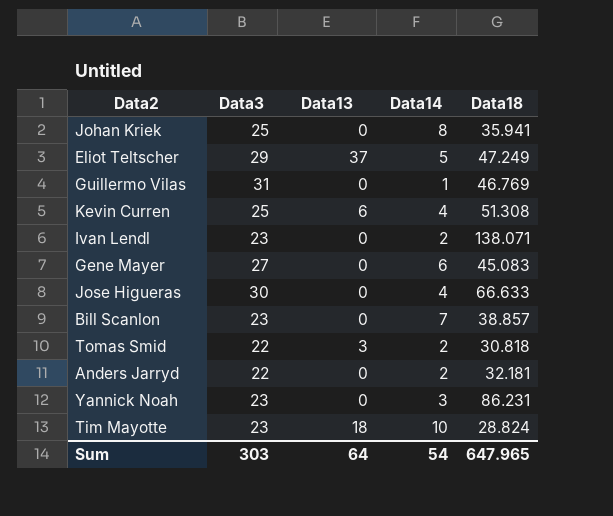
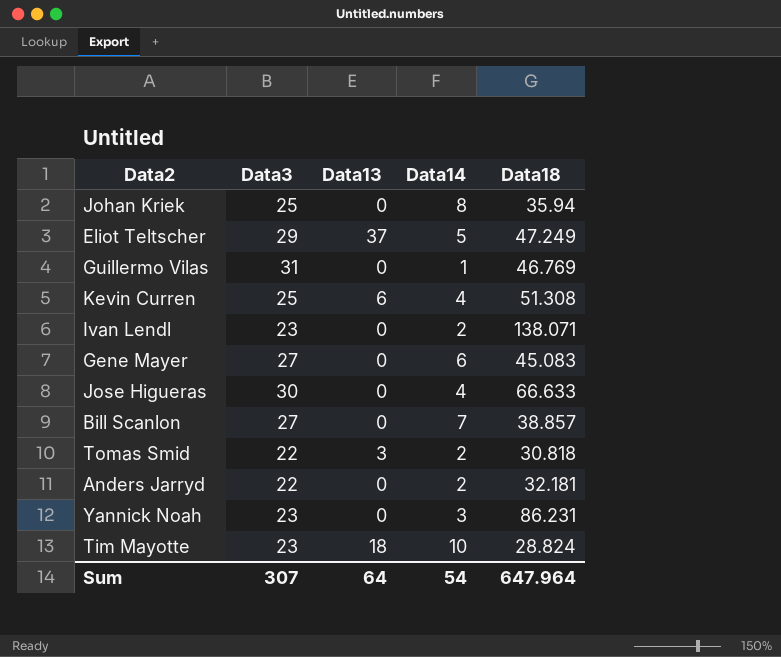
Johan Kriek | Data18: 35.941 -> 35.94
Bill Scanlon | Data3: 23 -> 27
Sum | Data3: 303 -> 307
Sum | Data18: 647.965 -> 647.964

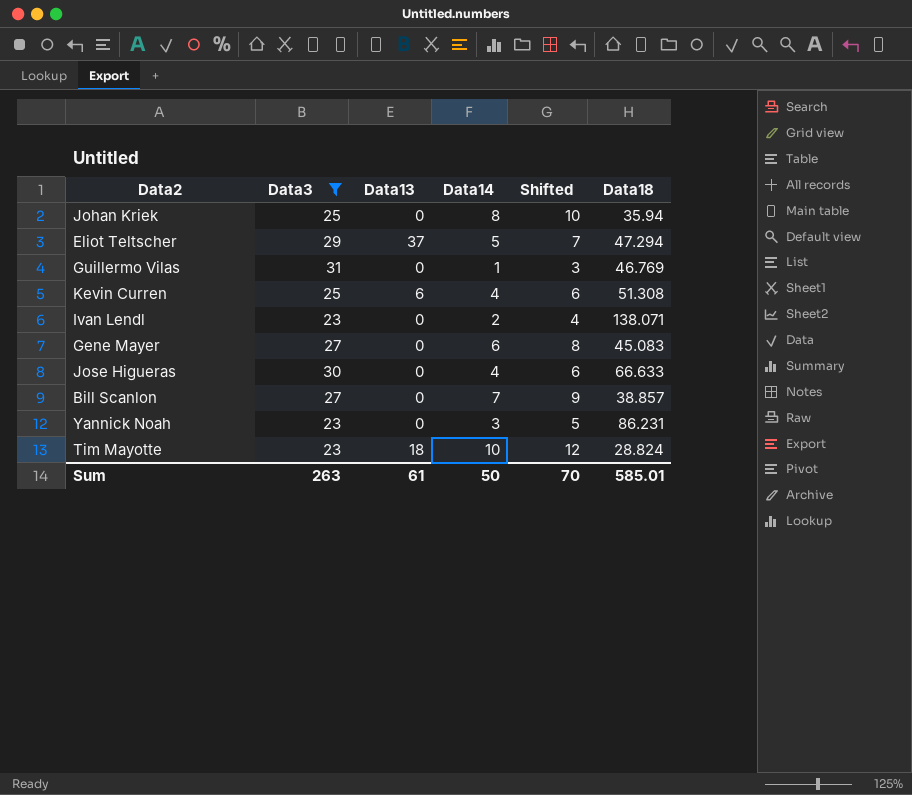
filter: none -> Data3 != 22
column Shifted | formula: none -> [Data14] + 2
Eliot Teltscher | Data18: 47.249 -> 47.294
Sum | Data3: 307 -> 263
Sum | Data13: 64 -> 61
Sum | Data14: 54 -> 50
Sum | Data18: 647.964 -> 585.01

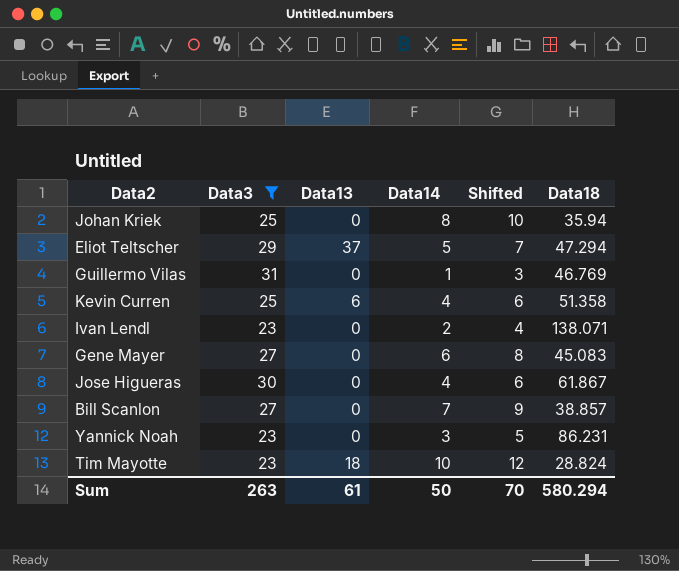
Kevin Curren | Data18: 51.308 -> 51.358
Jose Higueras | Data18: 66.633 -> 61.867
Sum | Data18: 585.01 -> 580.294

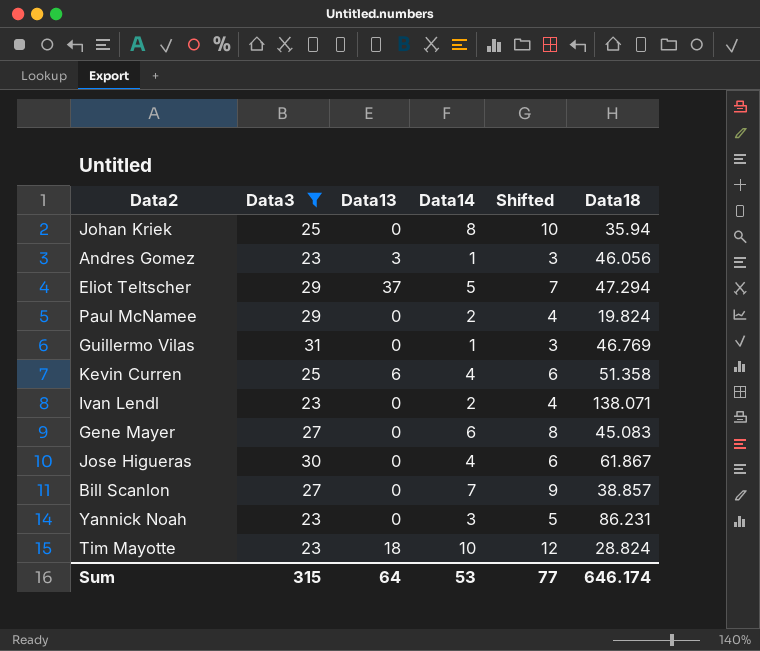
row Andres Gomez: none -> 23 | 3 | 1 | 3 | 46.056
row Paul McNamee: none -> 29 | 0 | 2 | 4 | 19.824
Sum | Data3: 263 -> 315
Sum | Data13: 61 -> 64
Sum | Data14: 50 -> 53
Sum | Shifted: 70 -> 77
Sum | Data18: 580.294 -> 646.174

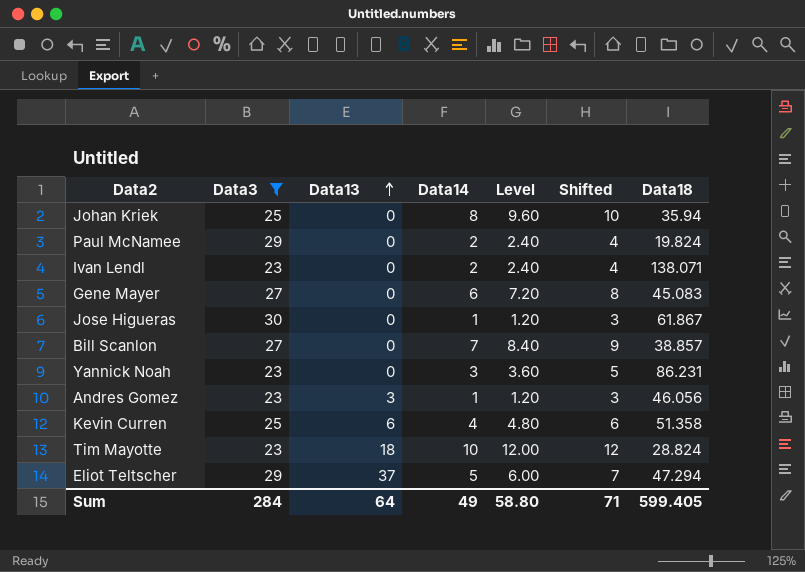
row order: none -> Data13 ascending
column Level | formula: none -> [Data14] * 1.2
row Guillermo Vilas: 31 | 0 | 1 | 3 | 46.769 -> none
Jose Higueras | Data14: 4 -> 1
Jose Higueras | Shifted: 6 -> 3
Sum | Data3: 315 -> 284
Sum | Data14: 53 -> 49
Sum | Shifted: 77 -> 71
Sum | Data18: 646.174 -> 599.405

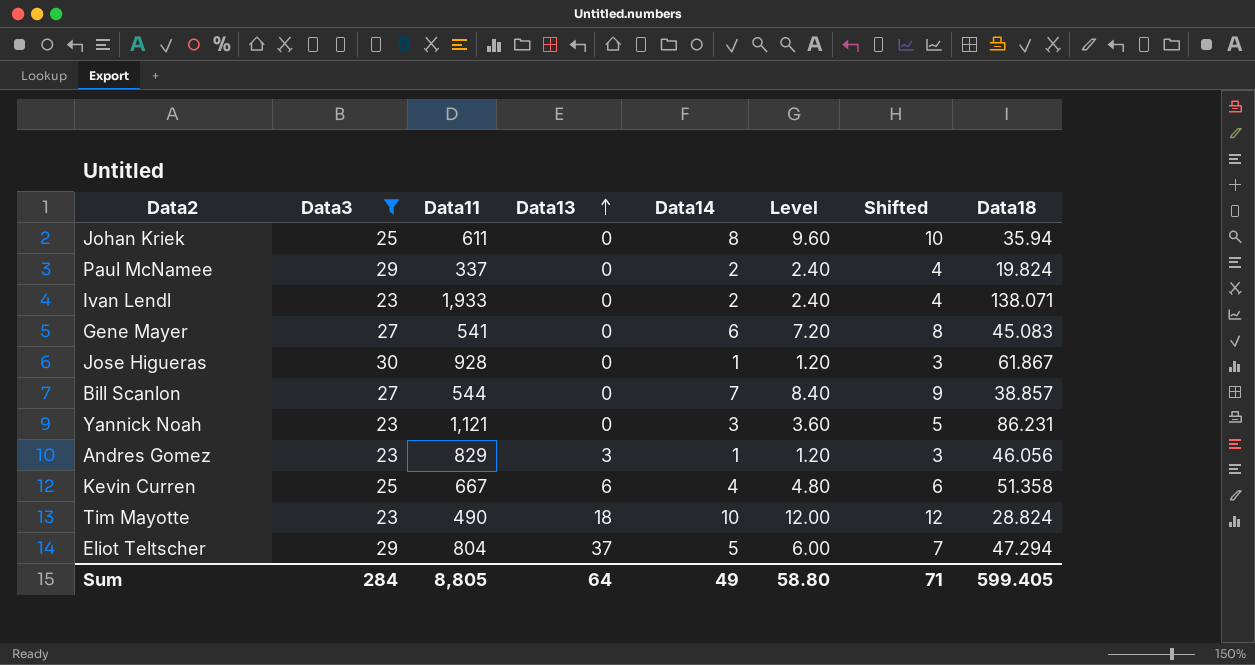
column Data11 | position: none -> 3

